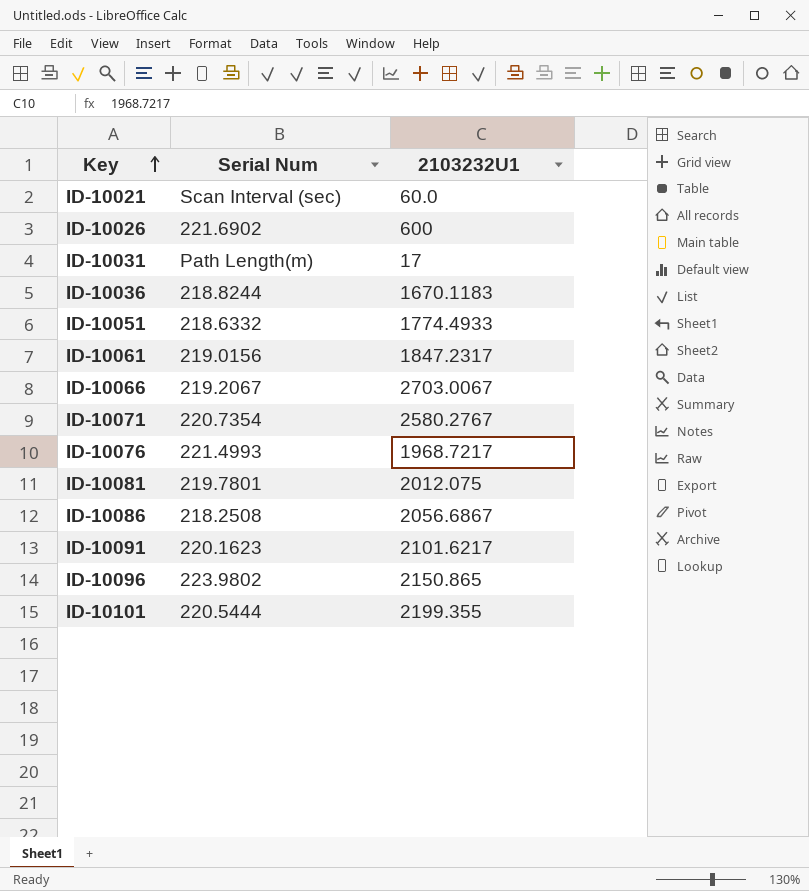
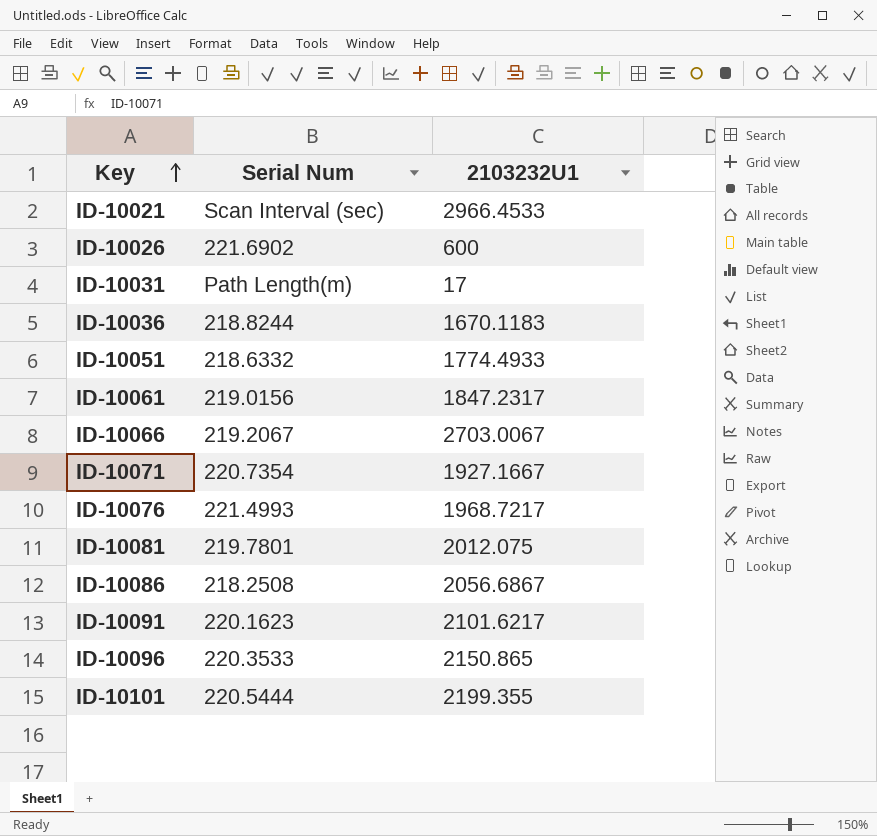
ID-10021 | 2103232U1: 60.0 -> 2966.4533
ID-10071 | 2103232U1: 2580.2767 -> 1927.1667
ID-10096 | Serial Num: 223.9802 -> 220.3533

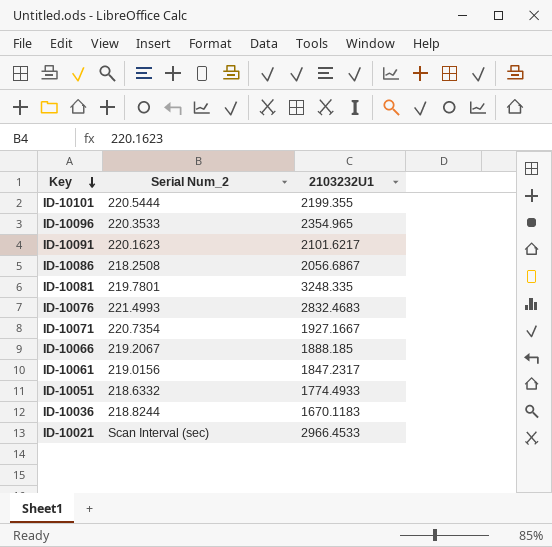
row order: Key ascending -> Key descending
column name: Serial Num -> Serial Num_2
row ID-10026: 221.6902 | 600 -> none
row ID-10031: Path Length(m) | 17 -> none
ID-10096 | 2103232U1: 2150.865 -> 2354.965
ID-10081 | 2103232U1: 2012.075 -> 3248.335
ID-10076 | 2103232U1: 1968.7217 -> 2832.4683
ID-10066 | 2103232U1: 2703.0067 -> 1888.185

